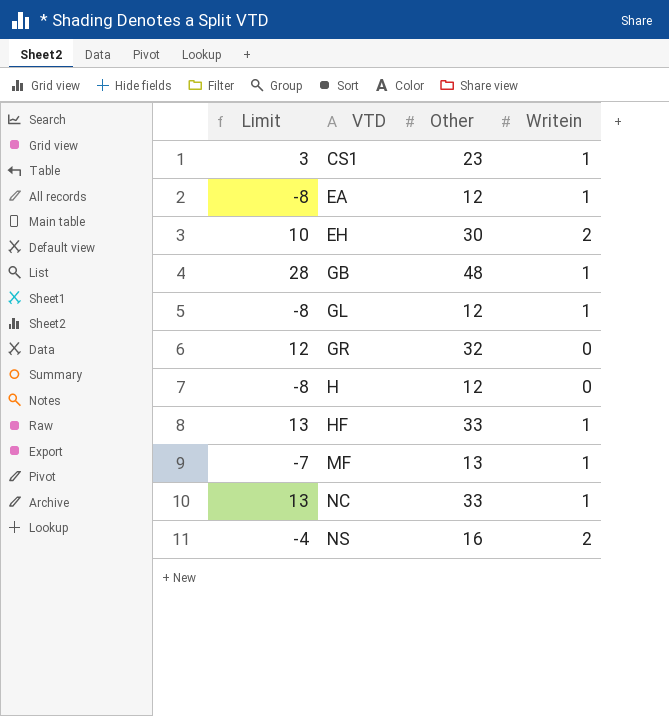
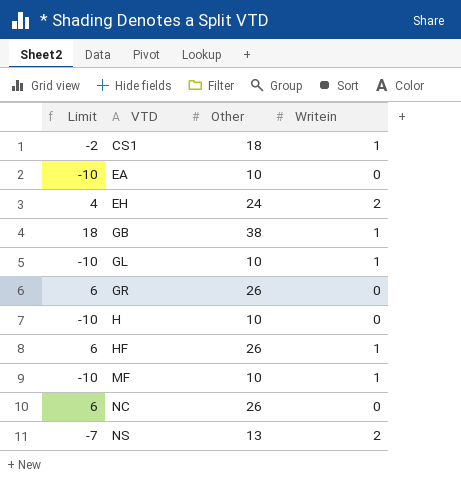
CS1 | Limit: 3 -> -2
CS1 | Other: 23 -> 18
EA | Limit: -8 -> -10
EA | Other: 12 -> 10
EA | Writein: 1 -> 0
EH | Limit: 10 -> 4
EH | Other: 30 -> 24
GB | Limit: 28 -> 18
GB | Other: 48 -> 38
GL | Limit: -8 -> -10
GL | Other: 12 -> 10
GR | Limit: 12 -> 6
GR | Other: 32 -> 26
H | Limit: -8 -> -10
H | Other: 12 -> 10
HF | Limit: 13 -> 6
HF | Other: 33 -> 26
MF | Limit: -7 -> -10
MF | Other: 13 -> 10
NC | Limit: 13 -> 6
NC | Other: 33 -> 26
NC | Writein: 1 -> 0
NS | Limit: -4 -> -7
NS | Other: 16 -> 13

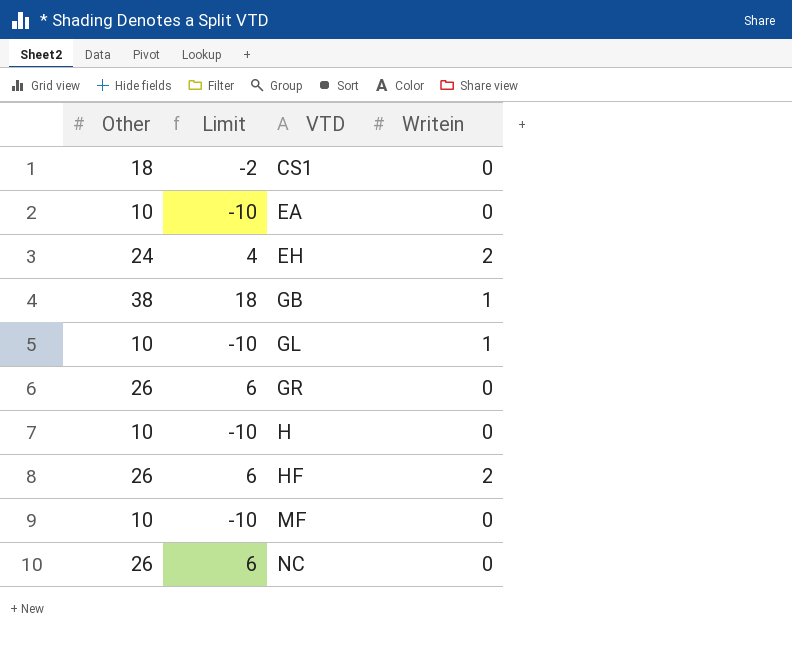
column Other | position: 3 -> 1
row NS: -7 | 13 | 2 -> none
CS1 | Writein: 1 -> 0
HF | Writein: 1 -> 2
MF | Writein: 1 -> 0

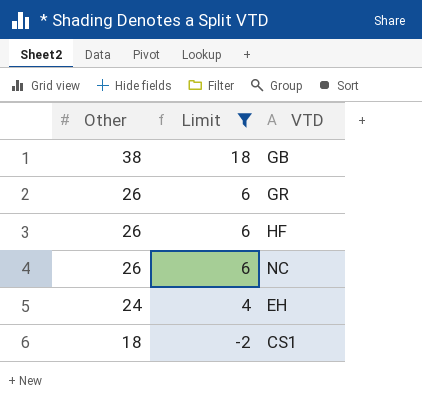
filter: none -> Limit != -10
row order: VTD ascending -> Other descending
column Writein | position: 4 -> none

